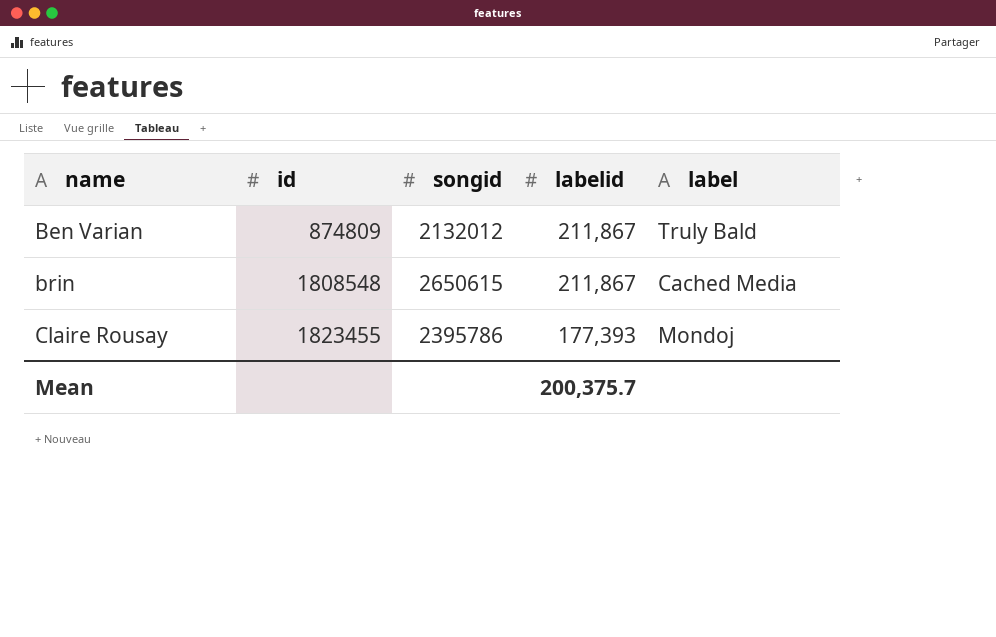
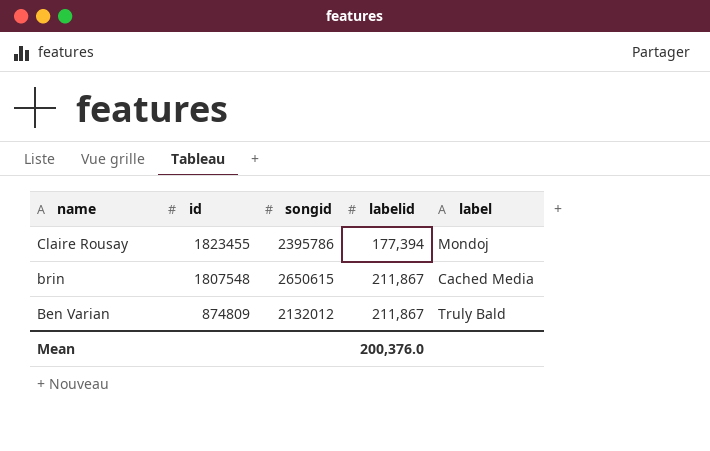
row order: name ascending -> name descending
Claire Rousay | labelid: 177,393 -> 177,394
brin | id: 1808548 -> 1807548
Mean | labelid: 200,375.7 -> 200,376.0

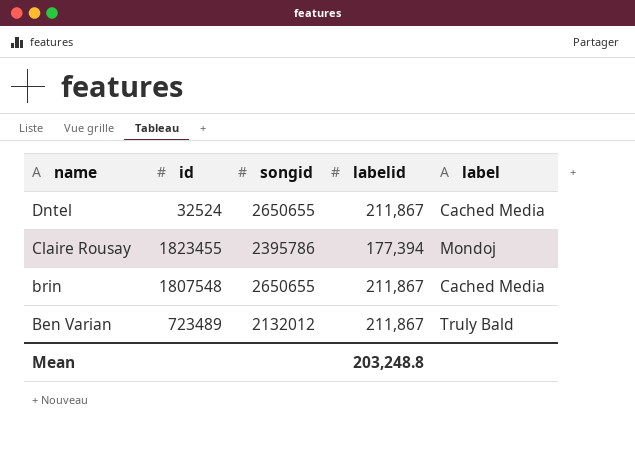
row Dntel: none -> 32524 | 2650655 | 211,867 | Cached Media
brin | songid: 2650615 -> 2650655
Ben Varian | id: 874809 -> 723489
Mean | labelid: 200,376.0 -> 203,248.8

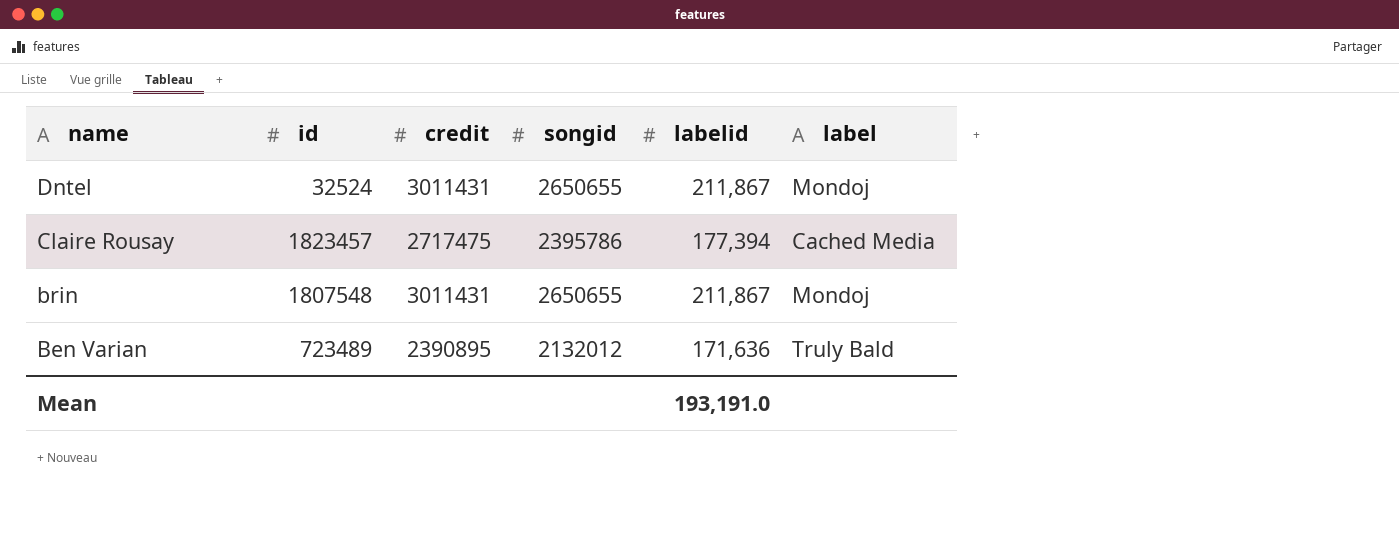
column credit | position: none -> 3
Dntel | label: Cached Media -> Mondoj
Claire Rousay | id: 1823455 -> 1823457
Claire Rousay | label: Mondoj -> Cached Media
brin | label: Cached Media -> Mondoj
Ben Varian | labelid: 211,867 -> 171,636
Mean | labelid: 203,248.8 -> 193,191.0

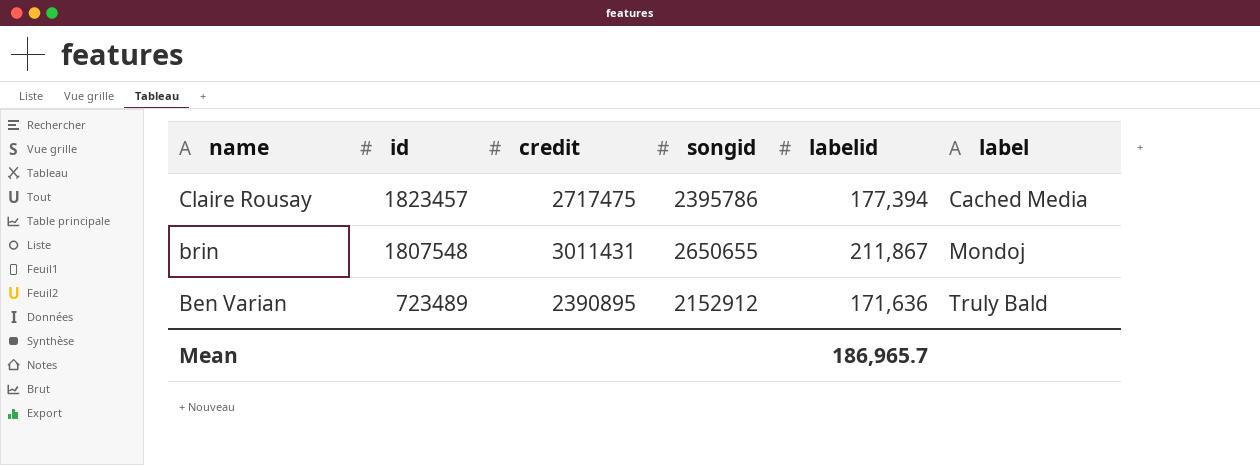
row Dntel: 32524 | 3011431 | 2650655 | 211,867 | Mondoj -> none
Ben Varian | songid: 2132012 -> 2152912
Mean | labelid: 193,191.0 -> 186,965.7

